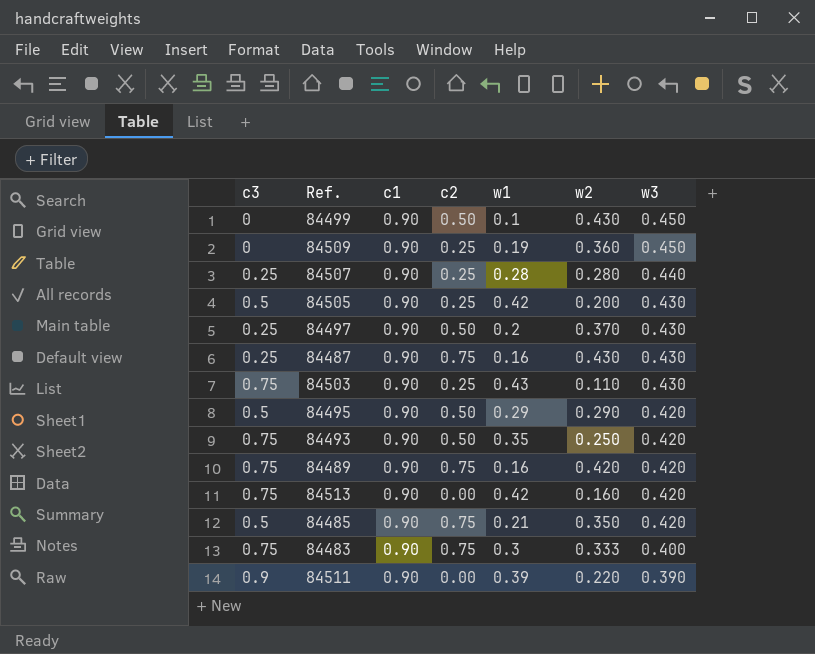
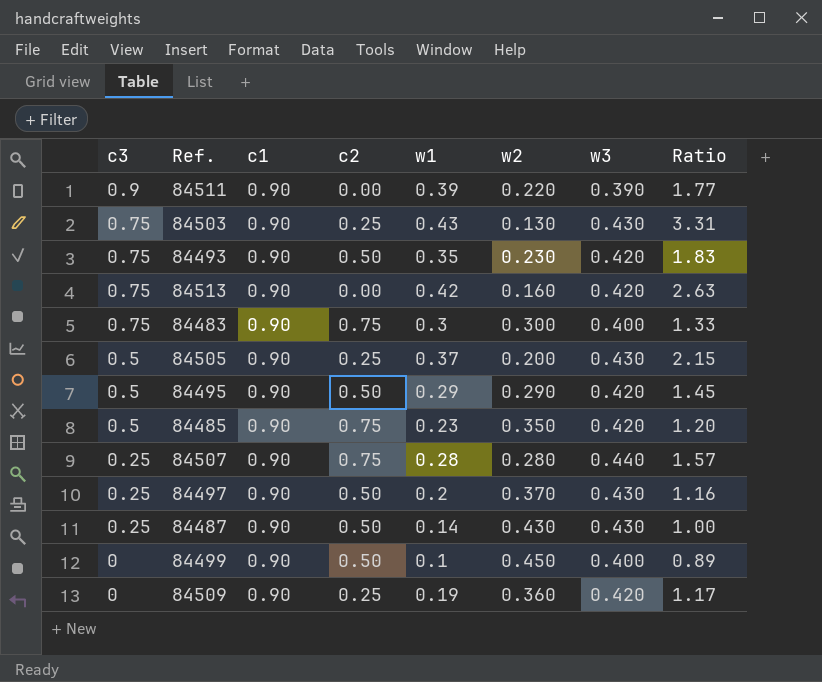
row order: w3 descending -> c3 descending
column Ratio | formula: none -> [w3] / [w2]
row 84489: 0.75 | 0.90 | 0.75 | 0.16 | 0.420 | 0.420 -> none
84503 | w2: 0.110 -> 0.130
84493 | w2: 0.250 -> 0.230
84483 | w2: 0.333 -> 0.300
84505 | w1: 0.42 -> 0.37
84485 | w1: 0.21 -> 0.23
84507 | c2: 0.25 -> 0.75
84487 | c2: 0.75 -> 0.50
84487 | w1: 0.16 -> 0.14
84499 | w2: 0.430 -> 0.450
84499 | w3: 0.450 -> 0.400
84509 | w3: 0.450 -> 0.420

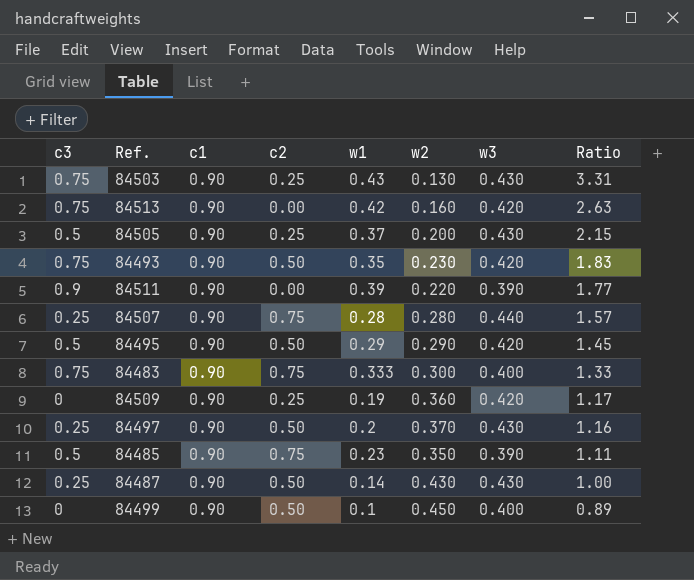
row order: c3 descending -> Ratio descending
84483 | w1: 0.3 -> 0.333
84485 | w3: 0.420 -> 0.390
84485 | Ratio: 1.20 -> 1.11

